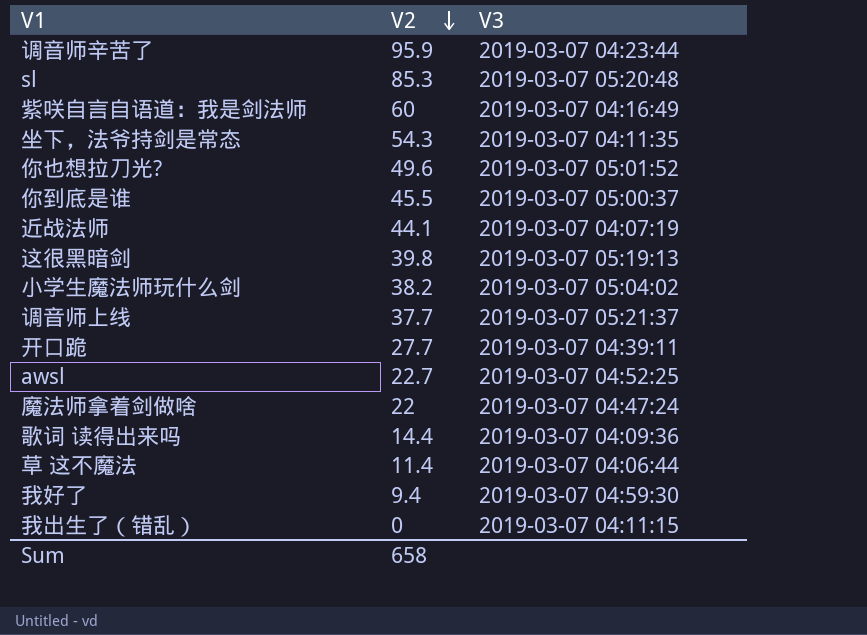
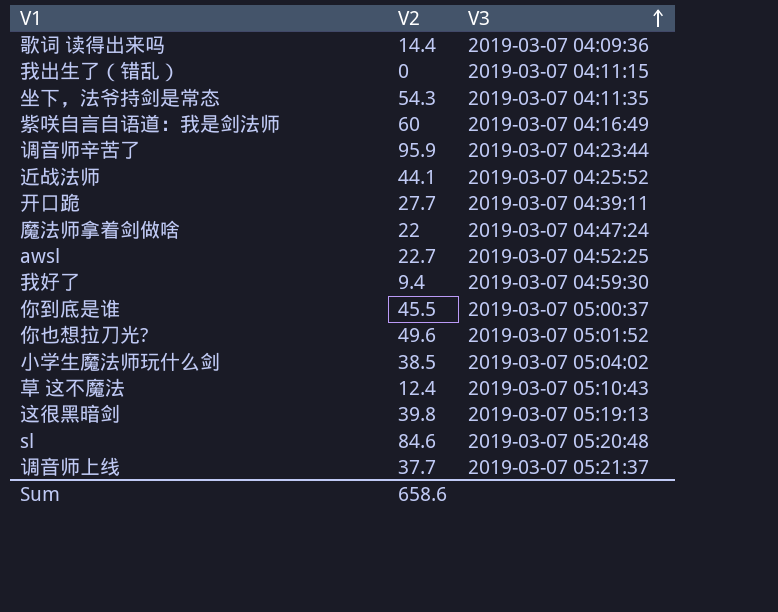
row order: V2 descending -> V3 ascending
近战法师 | V3: 2019-03-07 04:07:19 -> 2019-03-07 04:25:52
小学生魔法师玩什么剑 | V2: 38.2 -> 38.5
草 这不魔法 | V2: 11.4 -> 12.4
草 这不魔法 | V3: 2019-03-07 04:06:44 -> 2019-03-07 05:10:43
sl | V2: 85.3 -> 84.6
Sum | V2: 658 -> 658.6

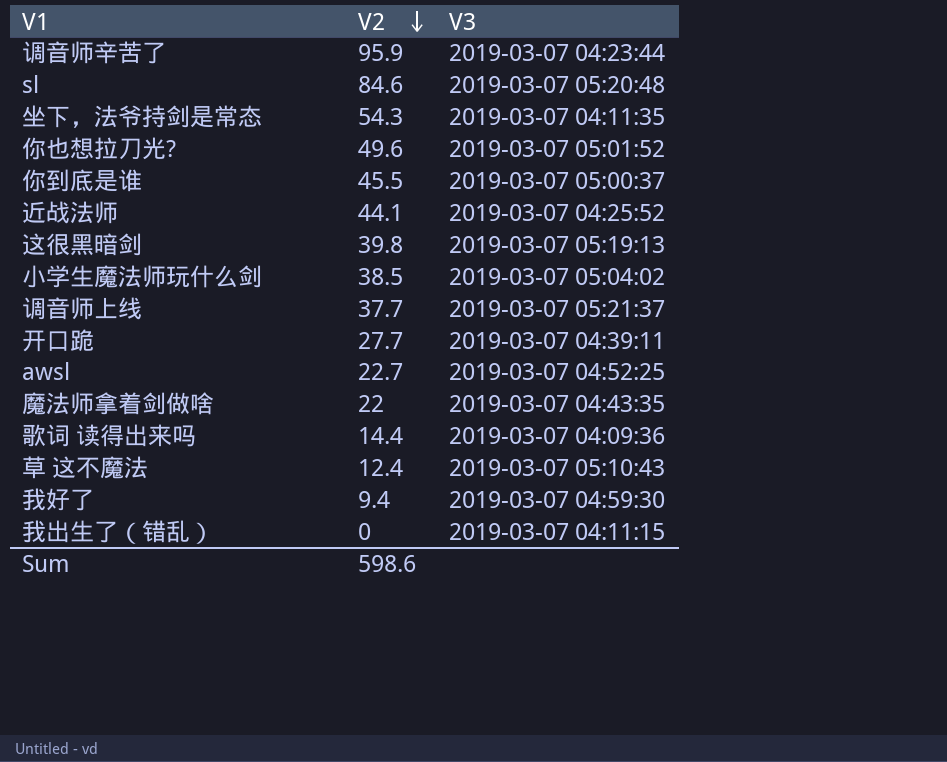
row order: V3 ascending -> V2 descending
row 紫咲自言自语道：我是剑法师: 60 | 2019-03-07 04:16:49 -> none
魔法师拿着剑做啥 | V3: 2019-03-07 04:47:24 -> 2019-03-07 04:43:35
Sum | V2: 658.6 -> 598.6

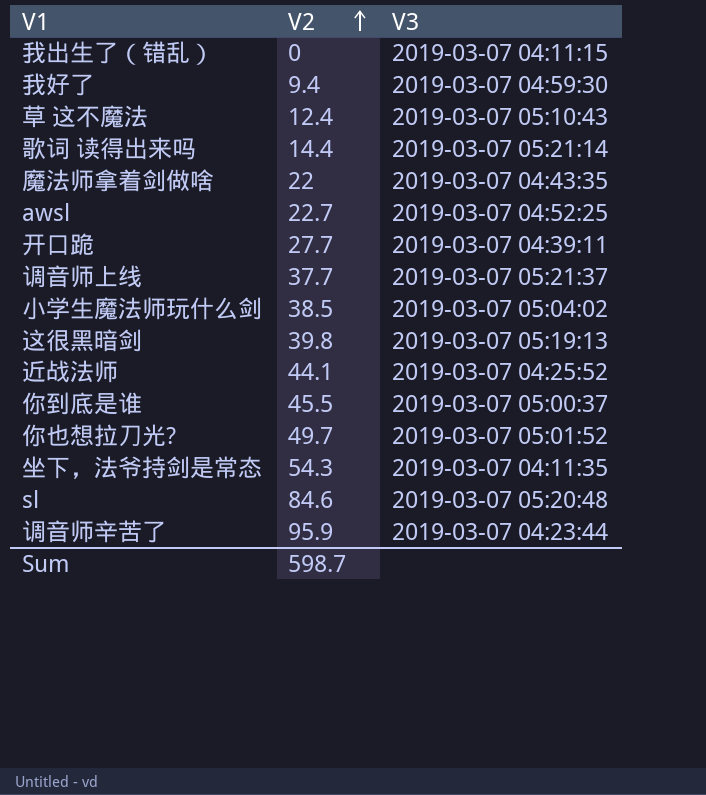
row order: V2 descending -> V2 ascending
歌词 读得出来吗 | V3: 2019-03-07 04:09:36 -> 2019-03-07 05:21:14
你也想拉刀光? | V2: 49.6 -> 49.7
Sum | V2: 598.6 -> 598.7

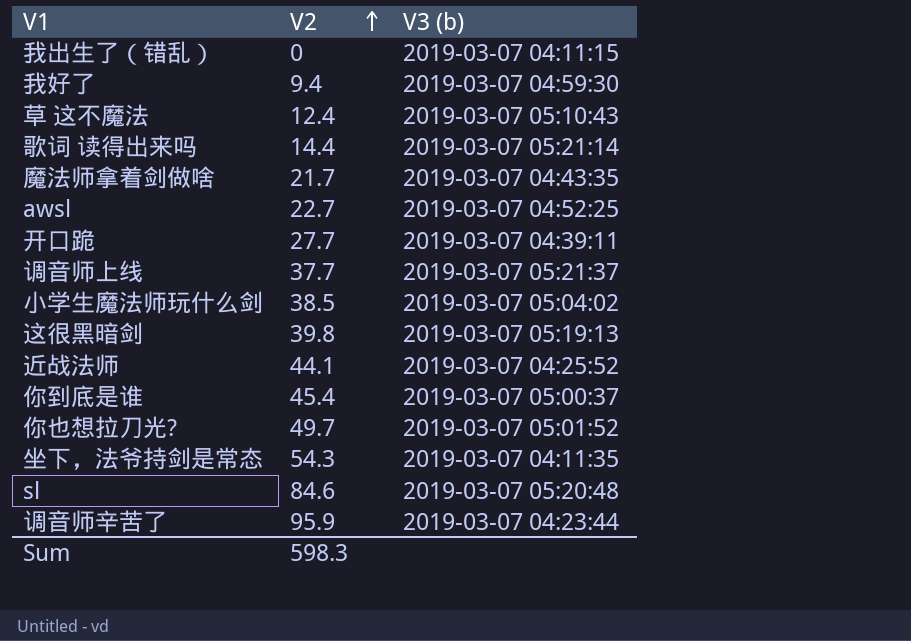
column name: V3 -> V3 (b)
魔法师拿着剑做啥 | V2: 22 -> 21.7
你到底是谁 | V2: 45.5 -> 45.4
Sum | V2: 598.7 -> 598.3

